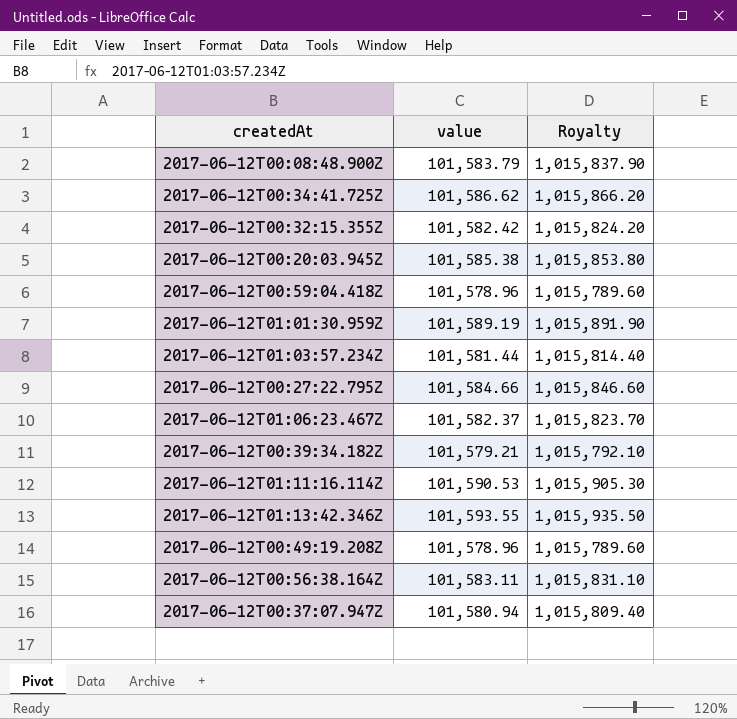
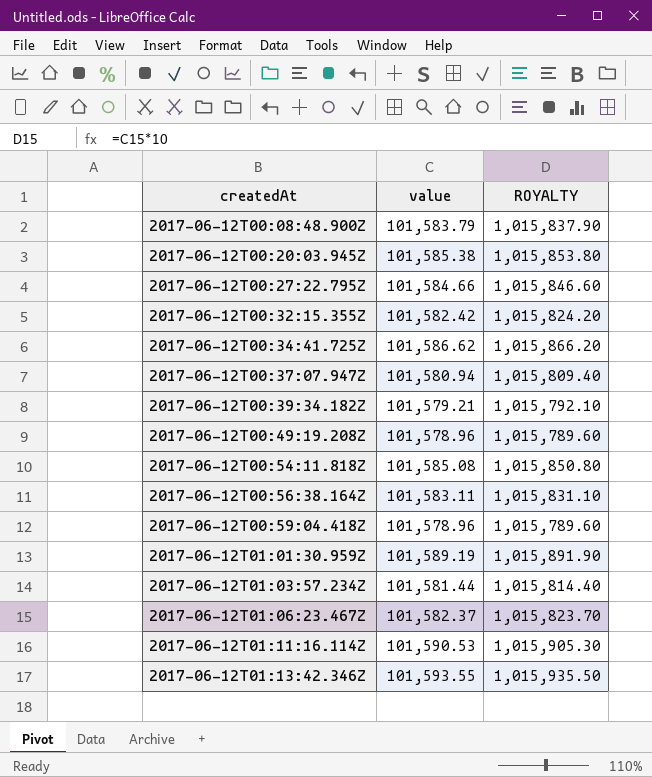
row order: none -> createdAt ascending
column name: Royalty -> ROYALTY
row 2017-06-12T00:54:11.818Z: none -> 101,585.08 | 1,015,850.80

